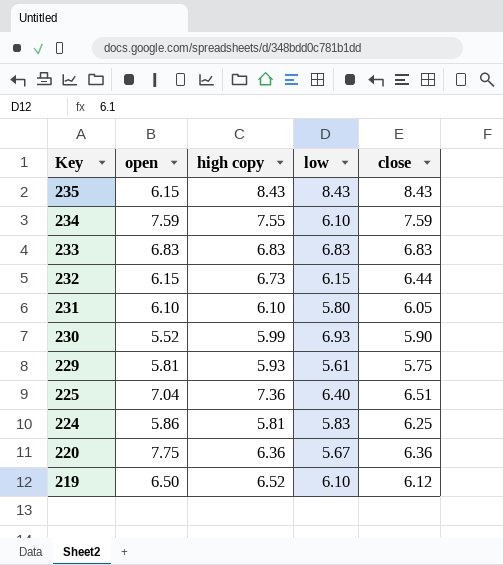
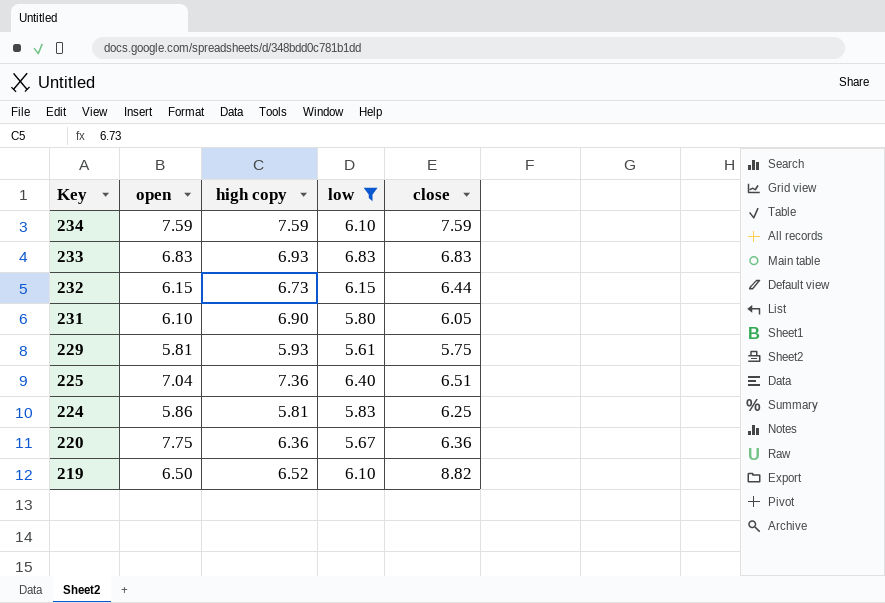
filter: none -> low <= 6.83
234 | high copy: 7.55 -> 7.59
233 | high copy: 6.83 -> 6.93
231 | high copy: 6.10 -> 6.90
219 | close: 6.12 -> 8.82

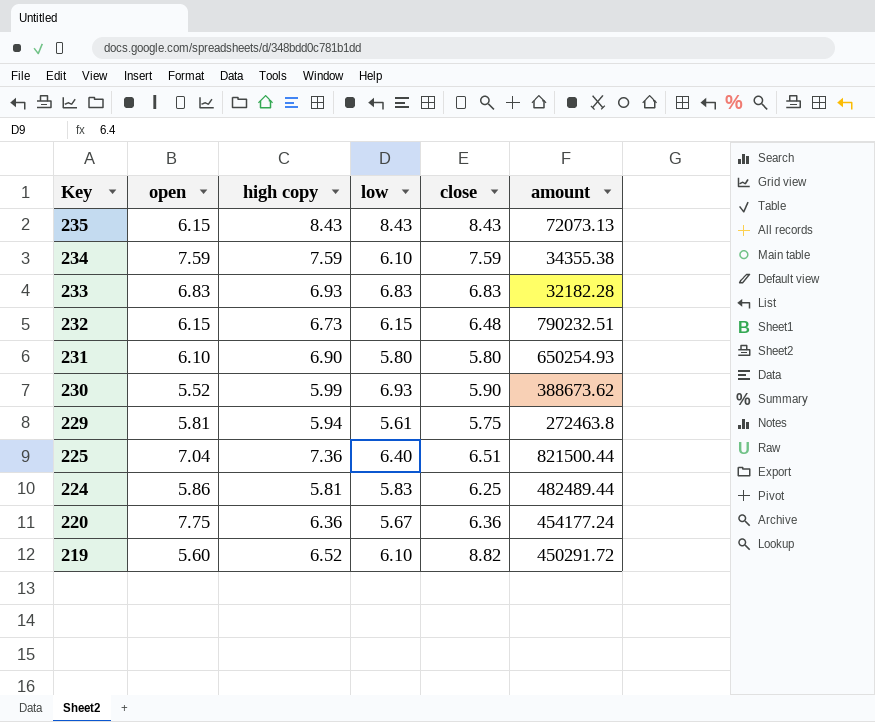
filter: low <= 6.83 -> none
column amount | position: none -> 6
232 | close: 6.44 -> 6.48
231 | close: 6.05 -> 5.80
229 | high copy: 5.93 -> 5.94
219 | open: 6.50 -> 5.60

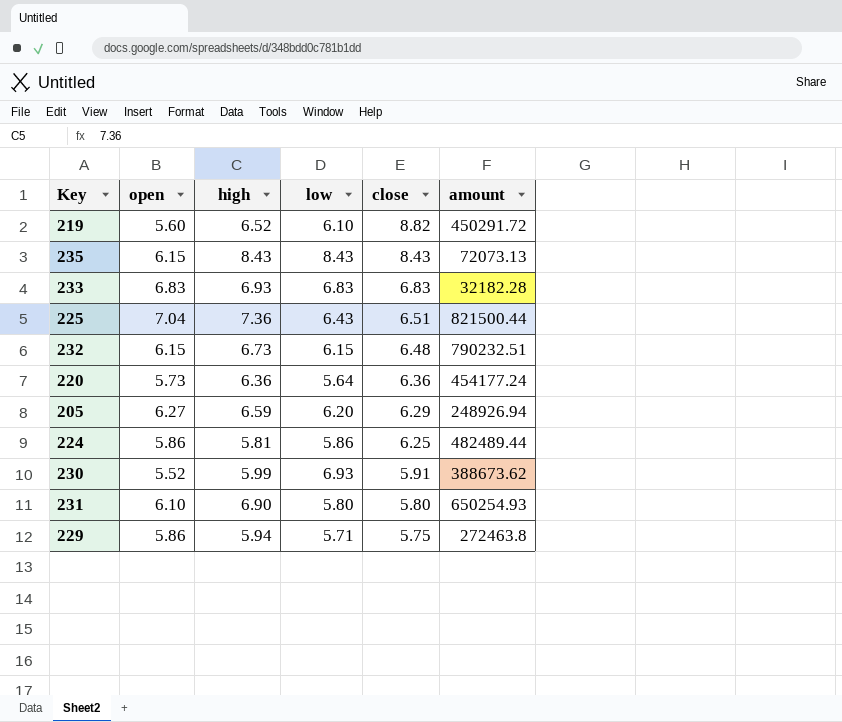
row order: Key descending -> close descending
column name: high copy -> high
row 234: 7.59 | 7.59 | 6.10 | 7.59 | 34355.38 -> none
225 | low: 6.40 -> 6.43
220 | open: 7.75 -> 5.73
220 | low: 5.67 -> 5.64
row 205: none -> 6.27 | 6.59 | 6.20 | 6.29 | 248926.94
224 | low: 5.83 -> 5.86
230 | close: 5.90 -> 5.91
229 | open: 5.81 -> 5.86
229 | low: 5.61 -> 5.71

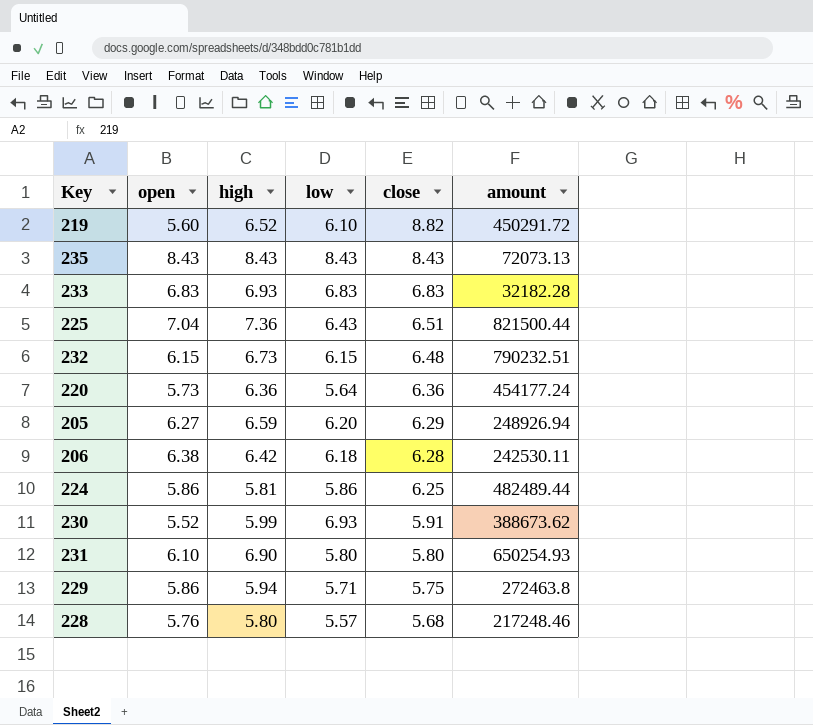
235 | open: 6.15 -> 8.43
row 206: none -> 6.38 | 6.42 | 6.18 | 6.28 | 242530.11
row 228: none -> 5.76 | 5.80 | 5.57 | 5.68 | 217248.46

